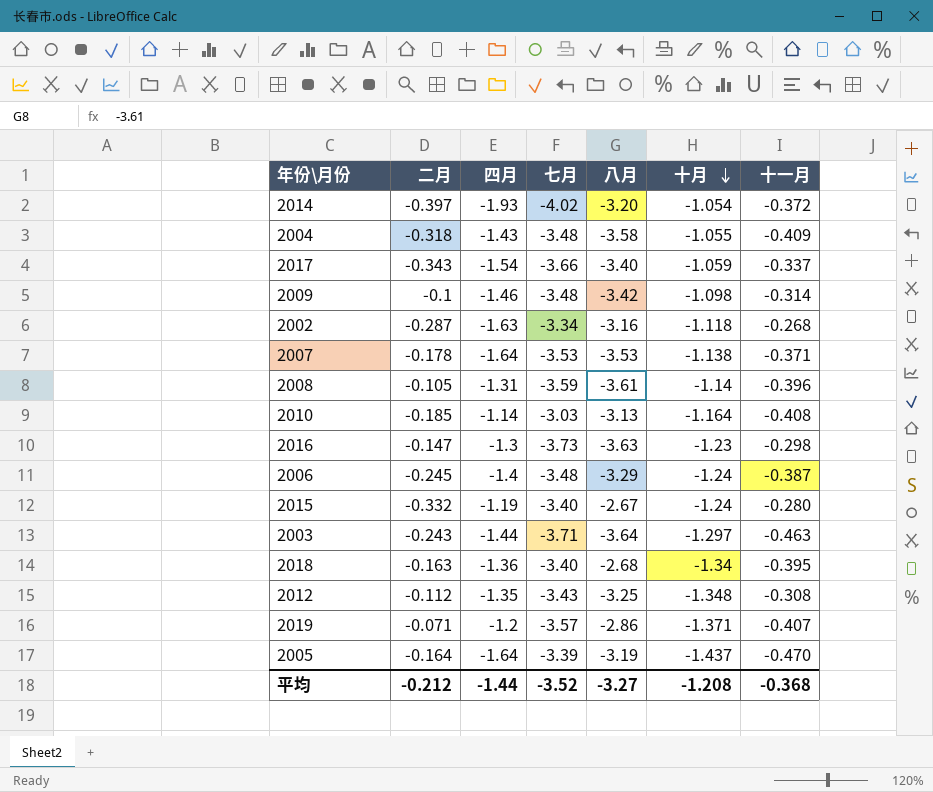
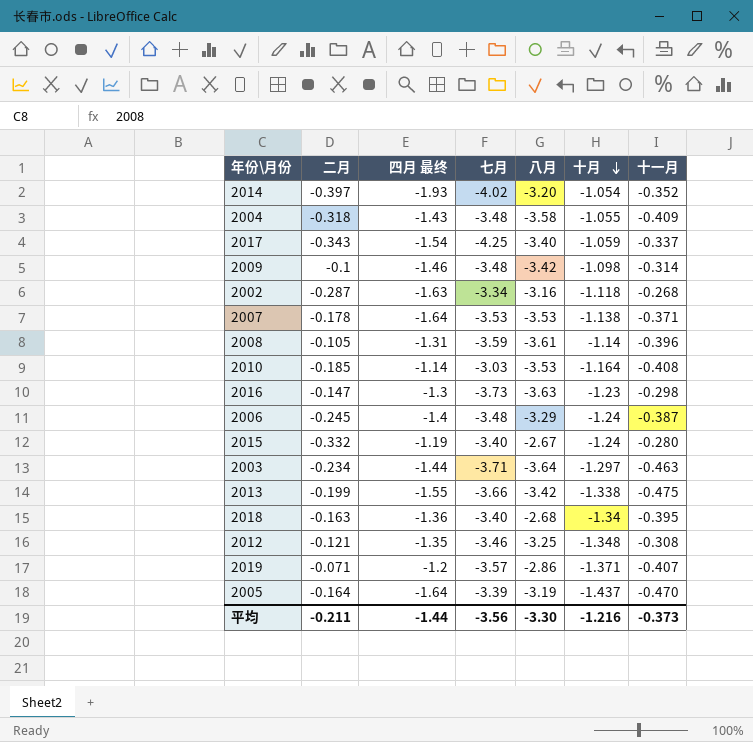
column name: 四月 -> 四月 最终
2014 | 十一月: -0.372 -> -0.352
2017 | 七月: -3.66 -> -4.25
2010 | 八月: -3.13 -> -3.53
2003 | 二月: -0.243 -> -0.234
row 2013: none -> -0.199 | -1.55 | -3.66 | -3.42 | -1.338 | -0.475
2012 | 二月: -0.112 -> -0.121
2012 | 七月: -3.43 -> -3.46
平均 | 二月: -0.212 -> -0.211
平均 | 七月: -3.52 -> -3.56
平均 | 八月: -3.27 -> -3.30
平均 | 十月: -1.208 -> -1.216
平均 | 十一月: -0.368 -> -0.373

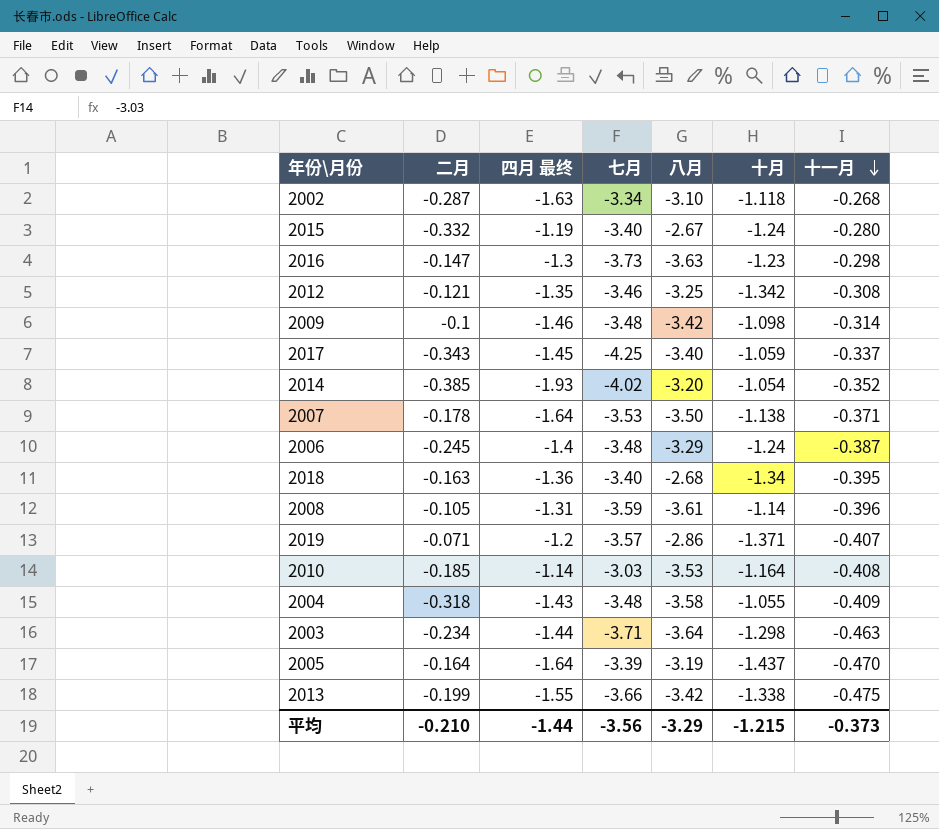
row order: 十月 descending -> 十一月 descending
2002 | 八月: -3.16 -> -3.10
2012 | 十月: -1.348 -> -1.342
2017 | 四月 最终: -1.54 -> -1.45
2014 | 二月: -0.397 -> -0.385
2007 | 八月: -3.53 -> -3.50
2003 | 十月: -1.297 -> -1.298
平均 | 二月: -0.211 -> -0.210
平均 | 八月: -3.30 -> -3.29
平均 | 十月: -1.216 -> -1.215

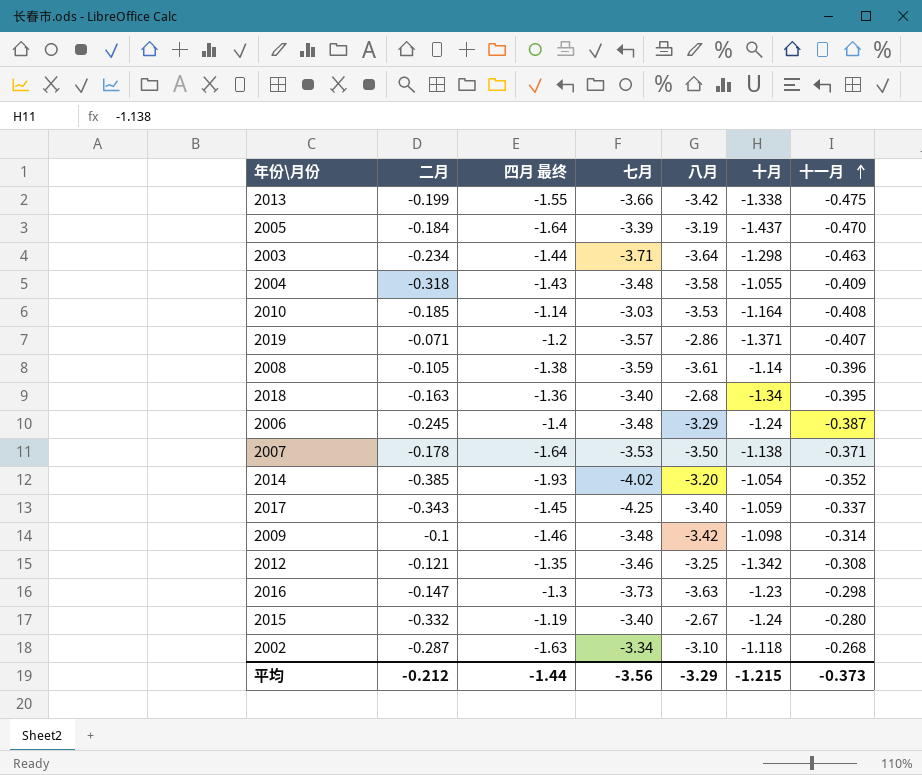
row order: 十一月 descending -> 十一月 ascending
2005 | 二月: -0.164 -> -0.184
2008 | 四月 最终: -1.31 -> -1.38
平均 | 二月: -0.210 -> -0.212

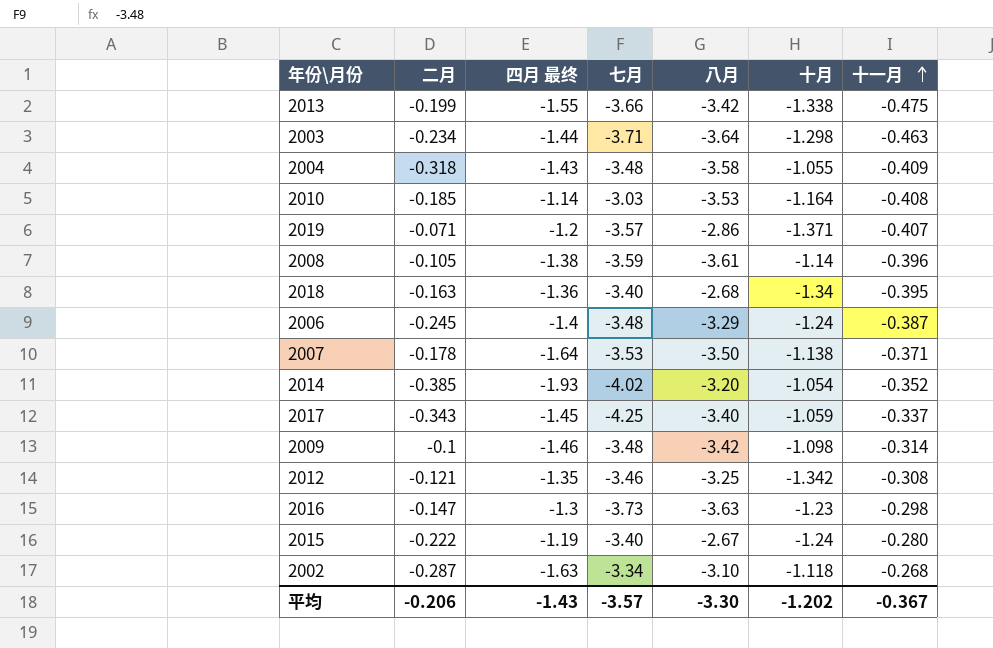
row 2005: -0.184 | -1.64 | -3.39 | -3.19 | -1.437 | -0.470 -> none
2015 | 二月: -0.332 -> -0.222
平均 | 二月: -0.212 -> -0.206
平均 | 四月 最终: -1.44 -> -1.43
平均 | 七月: -3.56 -> -3.57
平均 | 八月: -3.29 -> -3.30
平均 | 十月: -1.215 -> -1.202
平均 | 十一月: -0.373 -> -0.367

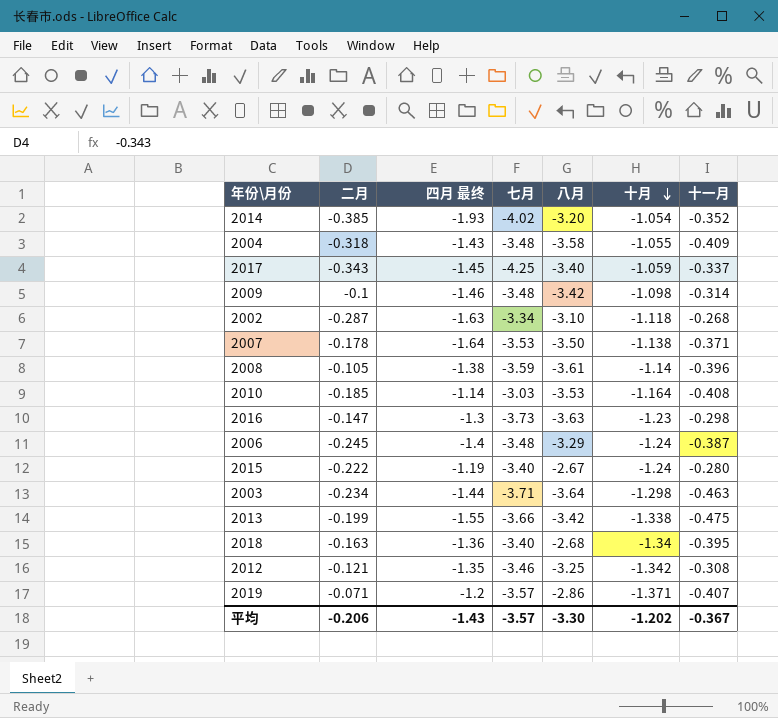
row order: 十一月 ascending -> 十月 descending

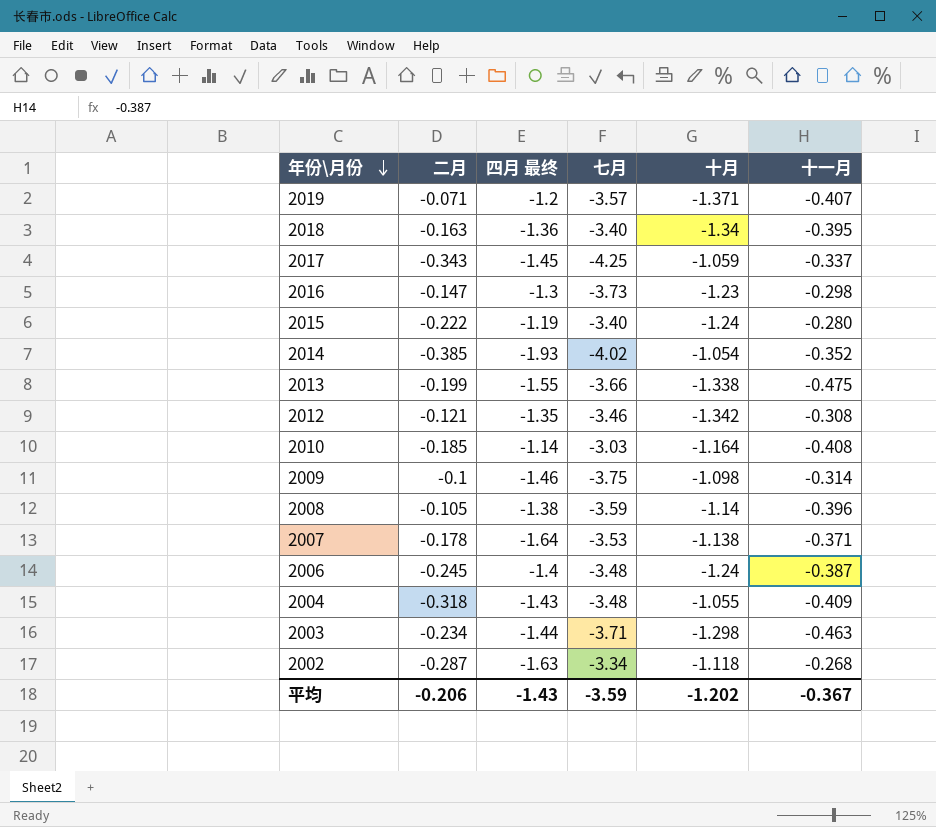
row order: 十月 descending -> 年份\月份 descending
column 八月 | position: 5 -> none
2009 | 七月: -3.48 -> -3.75
平均 | 七月: -3.57 -> -3.59

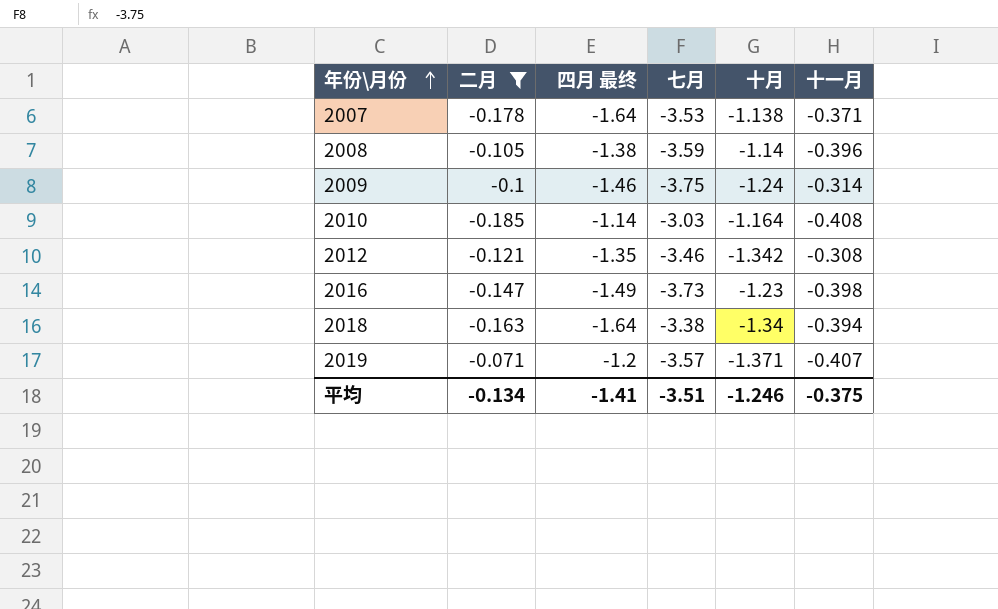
filter: none -> 二月 >= -0.185
row order: 年份\月份 descending -> 年份\月份 ascending
2009 | 十月: -1.098 -> -1.24
2016 | 四月 最终: -1.3 -> -1.49
2016 | 十一月: -0.298 -> -0.398
2018 | 四月 最终: -1.36 -> -1.64
2018 | 七月: -3.40 -> -3.38
2018 | 十一月: -0.395 -> -0.394
平均 | 二月: -0.206 -> -0.134
平均 | 四月 最终: -1.43 -> -1.41
平均 | 七月: -3.59 -> -3.51
平均 | 十月: -1.202 -> -1.246
平均 | 十一月: -0.367 -> -0.375

